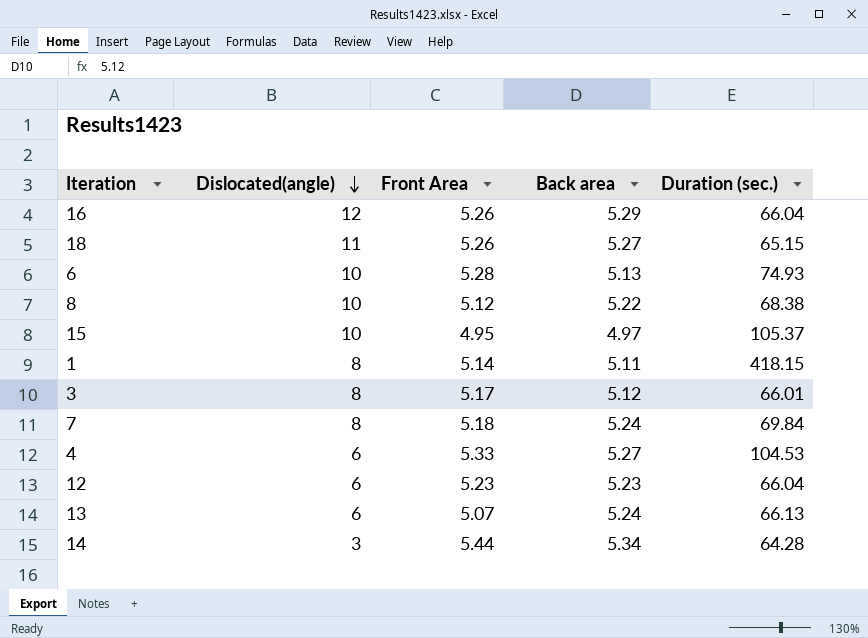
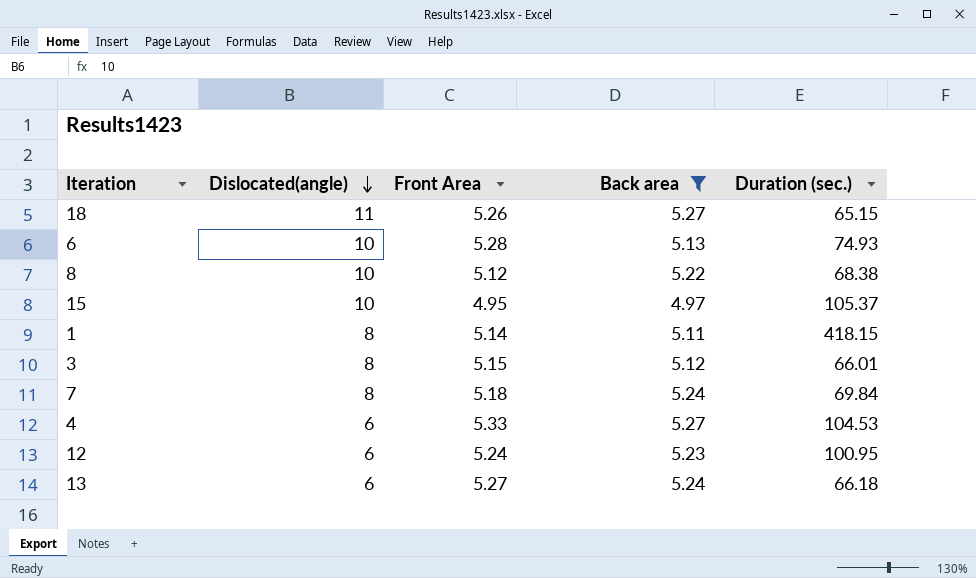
filter: none -> Back area <= 5.27
3 | Front Area: 5.17 -> 5.15
12 | Front Area: 5.23 -> 5.24
12 | Duration (sec.): 66.04 -> 100.95
13 | Front Area: 5.07 -> 5.27
13 | Duration (sec.): 66.13 -> 66.18

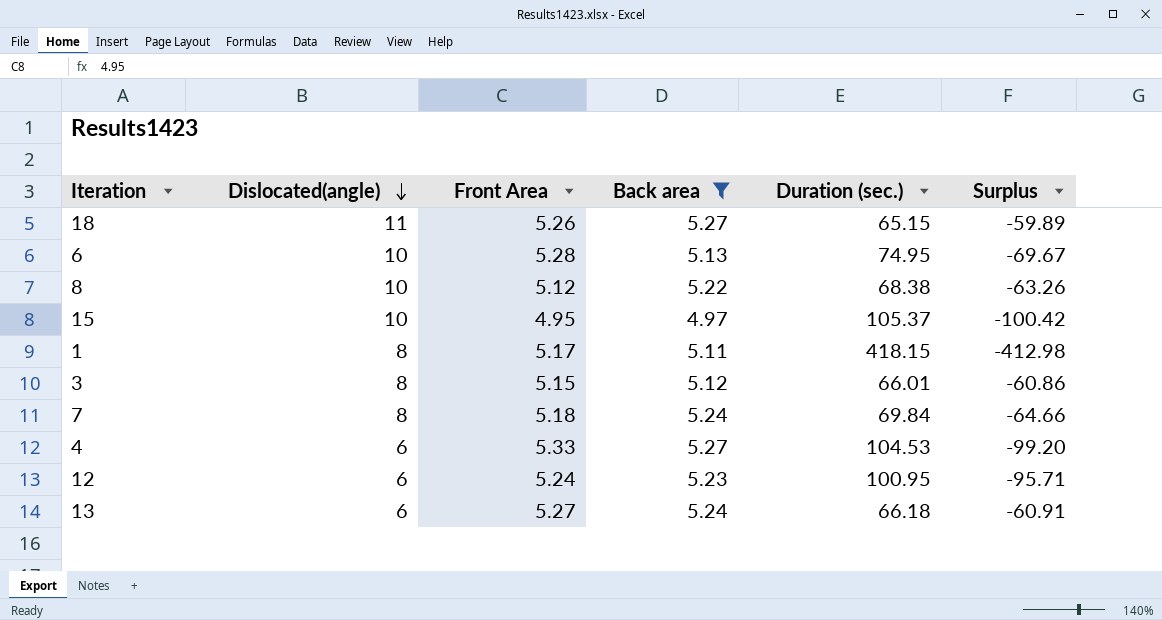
column Surplus | formula: none -> [Front Area] - [Duration (sec.)]
6 | Duration (sec.): 74.93 -> 74.95
1 | Front Area: 5.14 -> 5.17

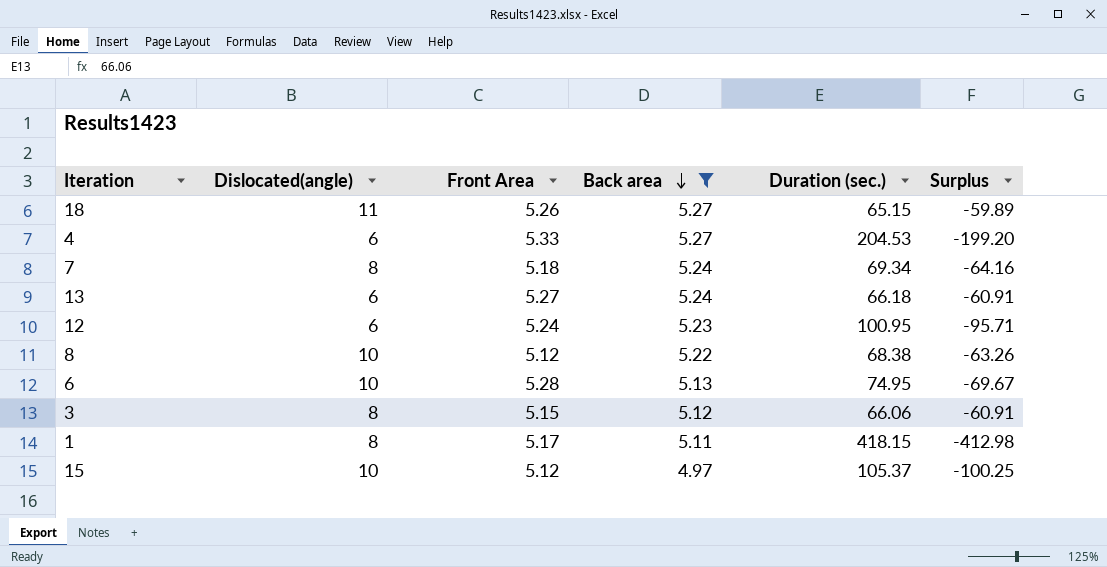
row order: Dislocated(angle) descending -> Back area descending
4 | Duration (sec.): 104.53 -> 204.53
4 | Surplus: -99.20 -> -199.20
7 | Duration (sec.): 69.84 -> 69.34
7 | Surplus: -64.66 -> -64.16
3 | Duration (sec.): 66.01 -> 66.06
3 | Surplus: -60.86 -> -60.91
15 | Front Area: 4.95 -> 5.12
15 | Surplus: -100.42 -> -100.25

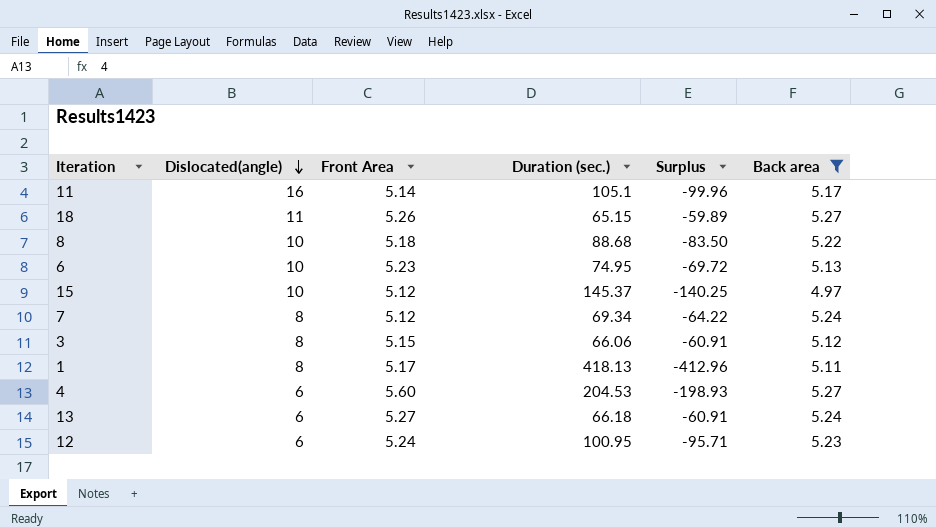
row order: Back area descending -> Dislocated(angle) descending
column Back area | position: 4 -> 6
row 11: none -> 16 | 5.14 | 105.1 | -99.96 | 5.17
8 | Front Area: 5.12 -> 5.18
8 | Duration (sec.): 68.38 -> 88.68
8 | Surplus: -63.26 -> -83.50
6 | Front Area: 5.28 -> 5.23
6 | Surplus: -69.67 -> -69.72
15 | Duration (sec.): 105.37 -> 145.37
15 | Surplus: -100.25 -> -140.25
7 | Front Area: 5.18 -> 5.12
7 | Surplus: -64.16 -> -64.22
1 | Duration (sec.): 418.15 -> 418.13
1 | Surplus: -412.98 -> -412.96
4 | Front Area: 5.33 -> 5.60
4 | Surplus: -199.20 -> -198.93

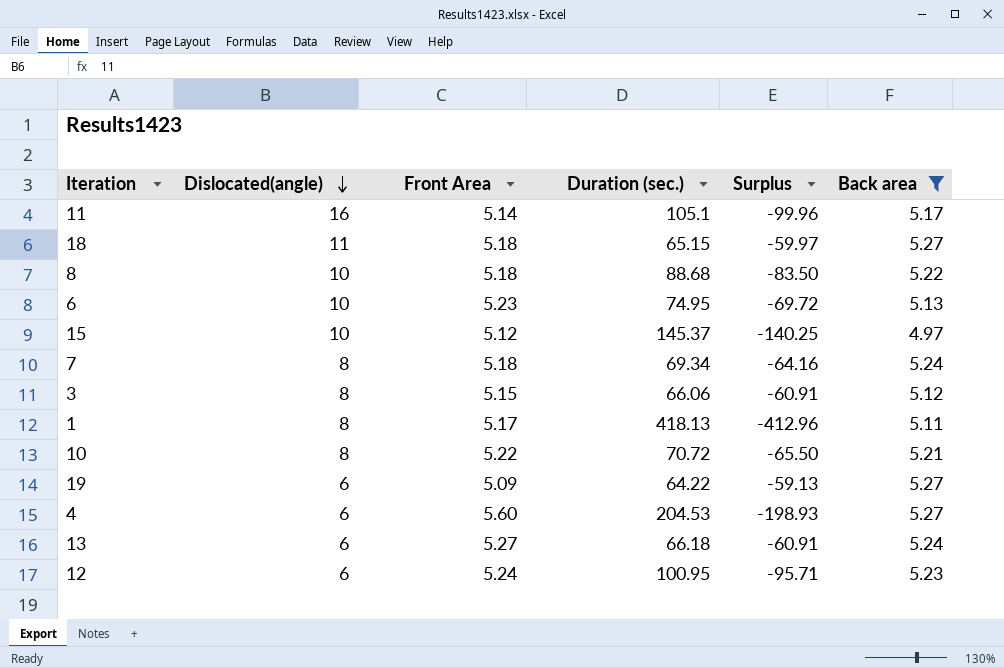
18 | Front Area: 5.26 -> 5.18
18 | Surplus: -59.89 -> -59.97
7 | Front Area: 5.12 -> 5.18
7 | Surplus: -64.22 -> -64.16
row 10: none -> 8 | 5.22 | 70.72 | -65.50 | 5.21
row 19: none -> 6 | 5.09 | 64.22 | -59.13 | 5.27

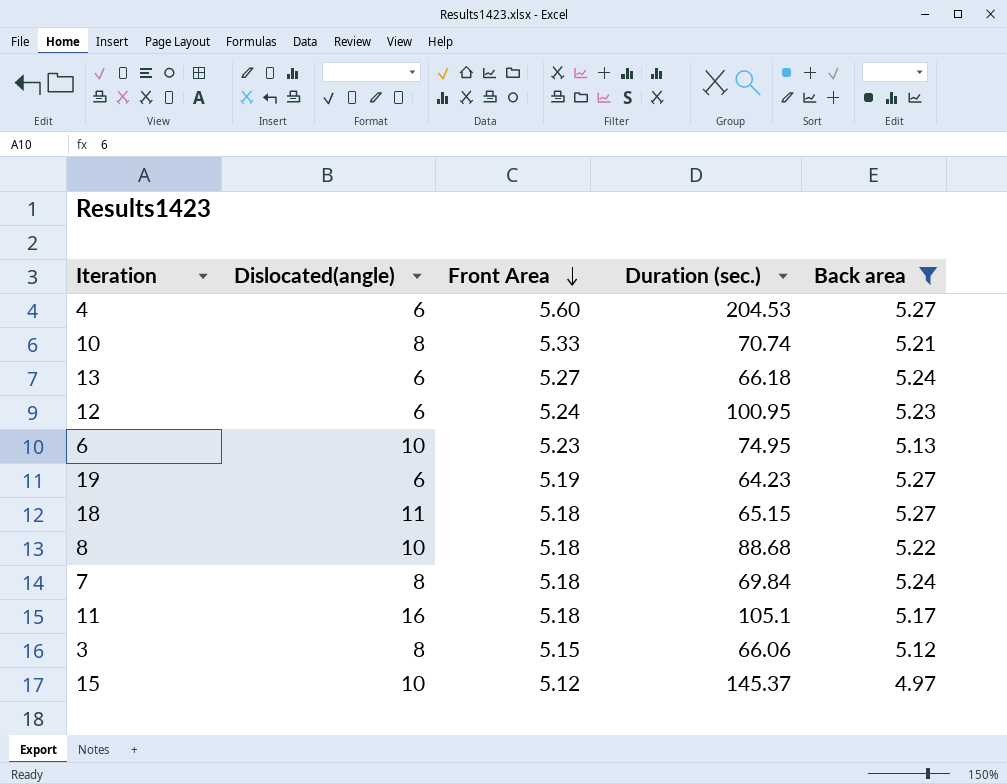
row order: Dislocated(angle) descending -> Front Area descending
column Surplus | formula: [Front Area] - [Duration (sec.)] -> none
row 1: 8 | 5.17 | 418.13 | -412.96 | 5.11 -> none
10 | Front Area: 5.22 -> 5.33
10 | Duration (sec.): 70.72 -> 70.74
19 | Front Area: 5.09 -> 5.19
19 | Duration (sec.): 64.22 -> 64.23
7 | Duration (sec.): 69.34 -> 69.84
11 | Front Area: 5.14 -> 5.18

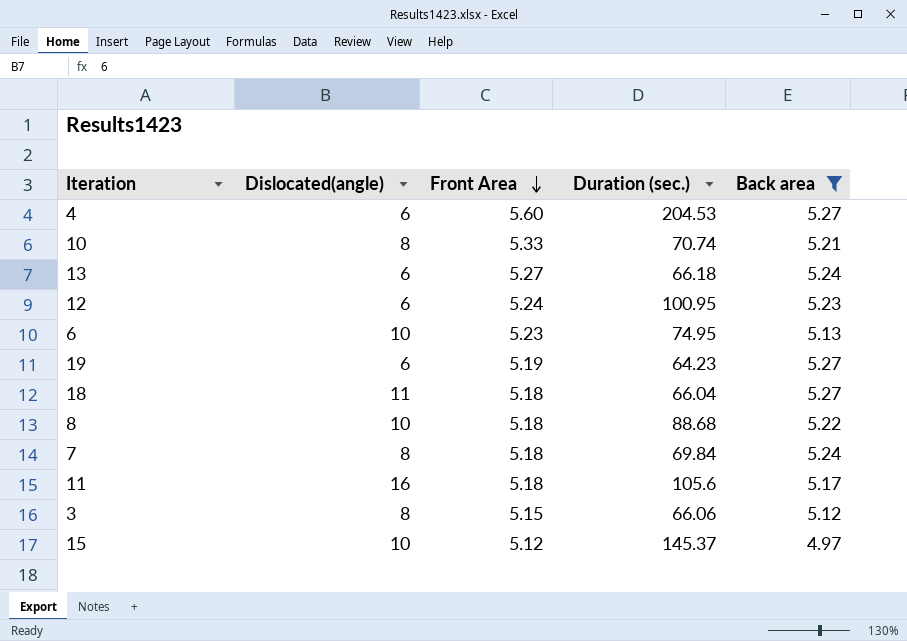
18 | Duration (sec.): 65.15 -> 66.04
11 | Duration (sec.): 105.1 -> 105.6

